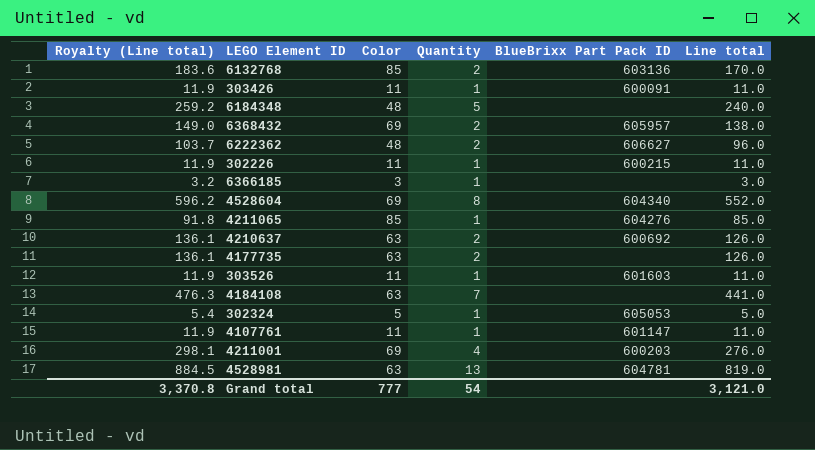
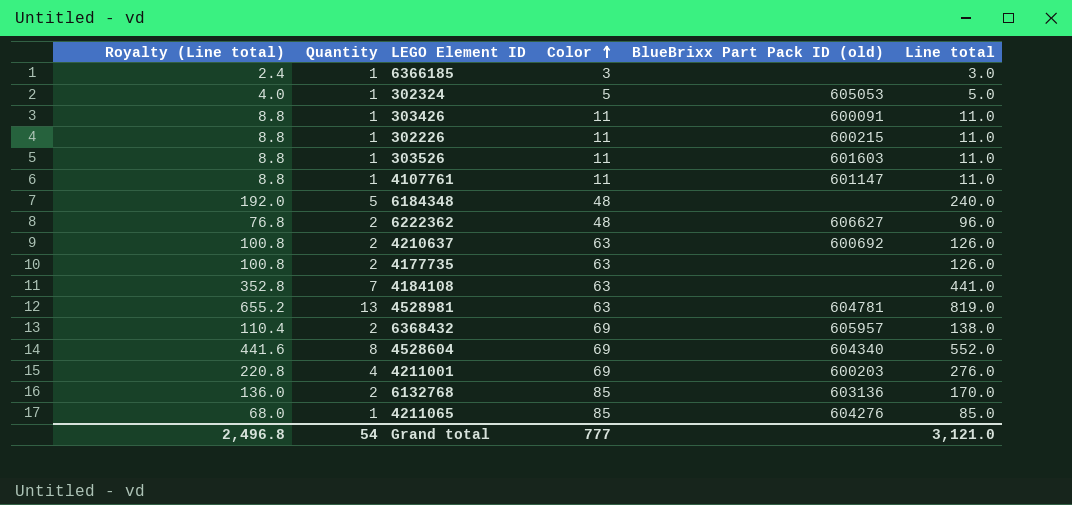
row order: none -> Color ascending
column Royalty (Line total) | formula: [Line total] * 1.08 -> [Line total] * 0.8
column Quantity | position: 4 -> 2
column name: BlueBrixx Part Pack ID -> BlueBrixx Part Pack ID (old)
Grand total | Royalty (Line total): 3,370.8 -> 2,496.8

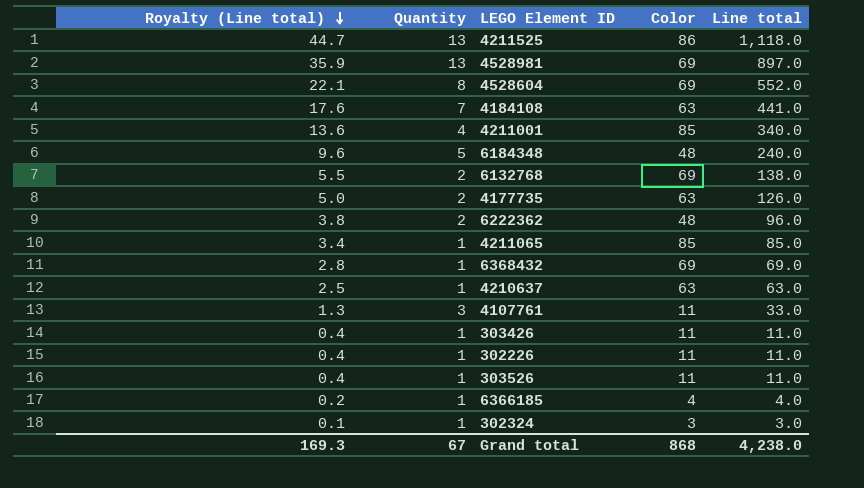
row order: Color ascending -> Royalty (Line total) descending
column BlueBrixx Part Pack ID (old) | position: 5 -> none
column Royalty (Line total) | formula: [Line total] * 0.8 -> [Line total] * 0.04
row 4211525: none -> 44.7 | 13 | 86 | 1,118.0
4528981 | Color: 63 -> 69
4528981 | Line total: 819.0 -> 897.0
4211001 | Color: 69 -> 85
4211001 | Line total: 276.0 -> 340.0
6132768 | Color: 85 -> 69
6132768 | Line total: 170.0 -> 138.0
6368432 | Quantity: 2 -> 1
6368432 | Line total: 138.0 -> 69.0
4210637 | Quantity: 2 -> 1
4210637 | Line total: 126.0 -> 63.0
4107761 | Quantity: 1 -> 3
4107761 | Line total: 11.0 -> 33.0
6366185 | Color: 3 -> 4
6366185 | Line total: 3.0 -> 4.0
302324 | Color: 5 -> 3
302324 | Line total: 5.0 -> 3.0
Grand total | Royalty (Line total): 2,496.8 -> 169.3
Grand total | Quantity: 54 -> 67
Grand total | Color: 777 -> 868
Grand total | Line total: 3,121.0 -> 4,238.0

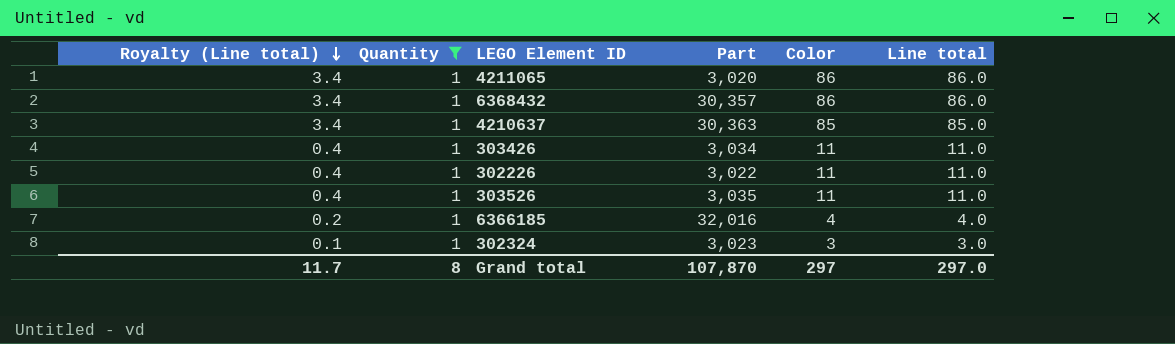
filter: none -> Quantity = 1
column Part | position: none -> 4
4211065 | Color: 85 -> 86
4211065 | Line total: 85.0 -> 86.0
6368432 | Royalty (Line total): 2.8 -> 3.4
6368432 | Color: 69 -> 86
6368432 | Line total: 69.0 -> 86.0
4210637 | Royalty (Line total): 2.5 -> 3.4
4210637 | Color: 63 -> 85
4210637 | Line total: 63.0 -> 85.0
Grand total | Royalty (Line total): 169.3 -> 11.7
Grand total | Quantity: 67 -> 8
Grand total | Color: 868 -> 297
Grand total | Line total: 4,238.0 -> 297.0

